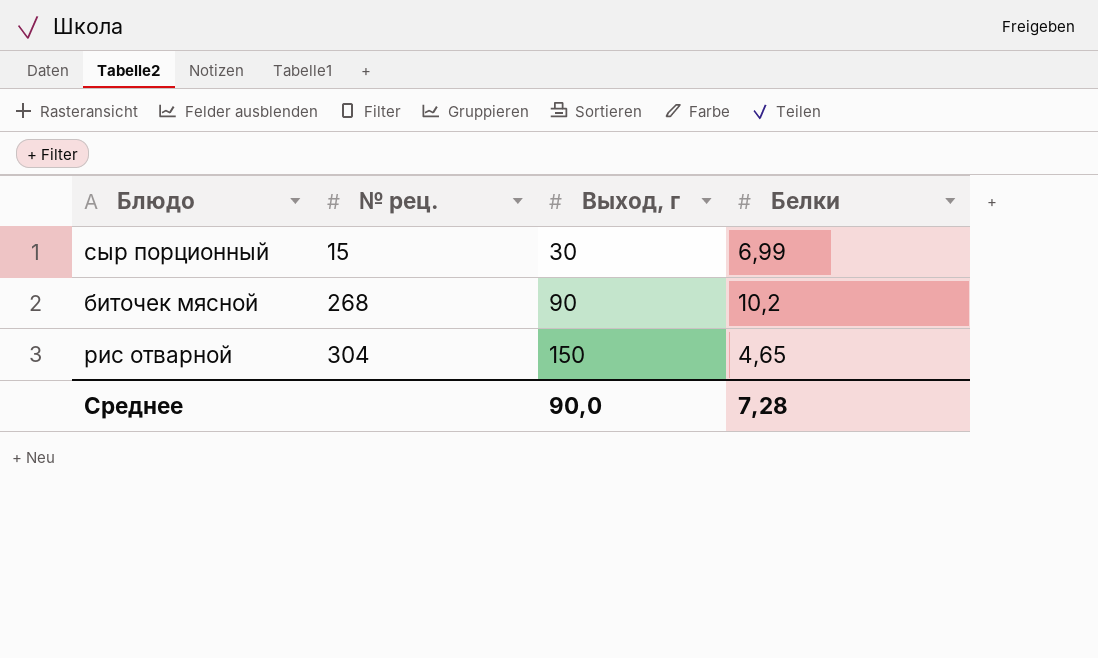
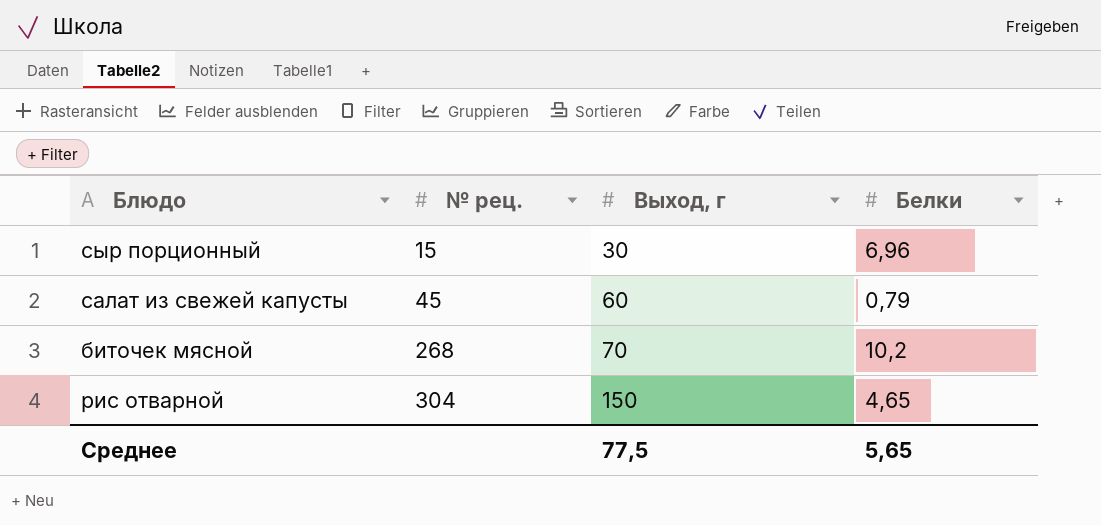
сыр порционный | Белки: 6,99 -> 6,96
row салат из свежей капусты: none -> 45 | 60 | 0,79
биточек мясной | Выход, г: 90 -> 70
Среднее | Выход, г: 90,0 -> 77,5
Среднее | Белки: 7,28 -> 5,65

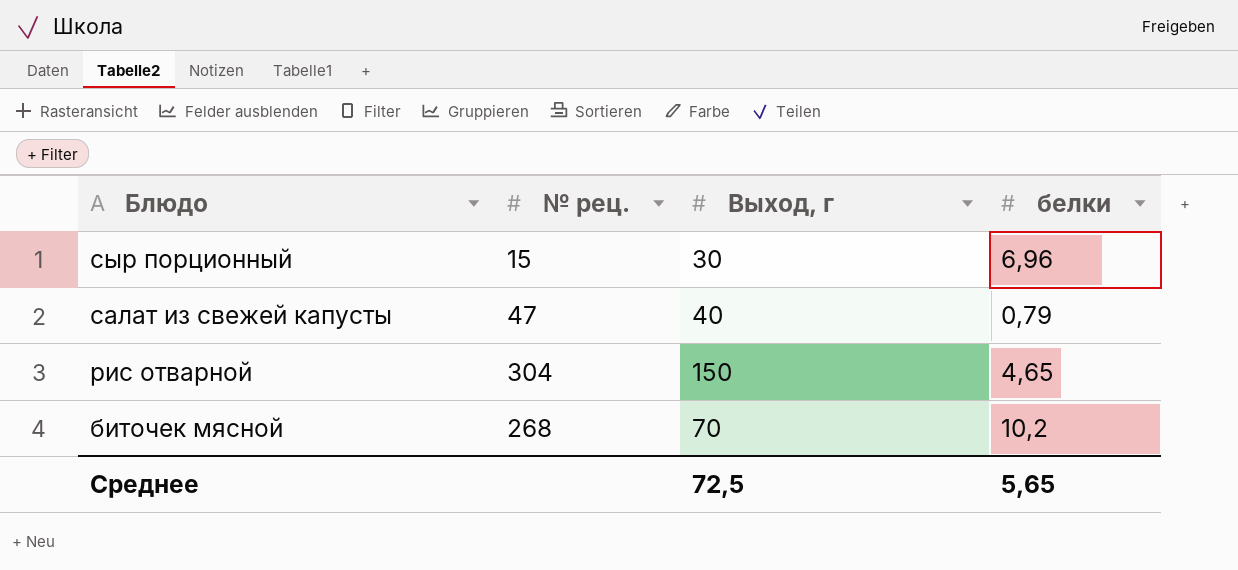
row order: № рец. ascending -> Блюдо descending
column name: Белки -> белки
салат из свежей капусты | № рец.: 45 -> 47
салат из свежей капусты | Выход, г: 60 -> 40
Среднее | Выход, г: 77,5 -> 72,5

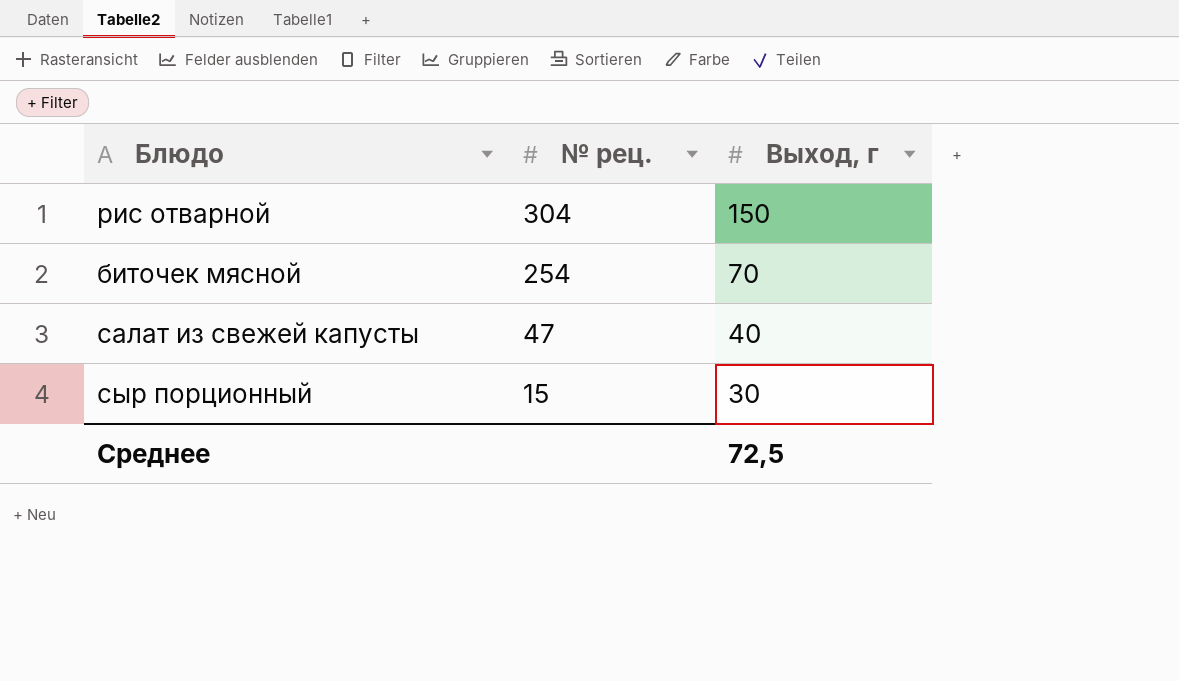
row order: Блюдо descending -> № рец. descending
column белки | position: 4 -> none
биточек мясной | № рец.: 268 -> 254

